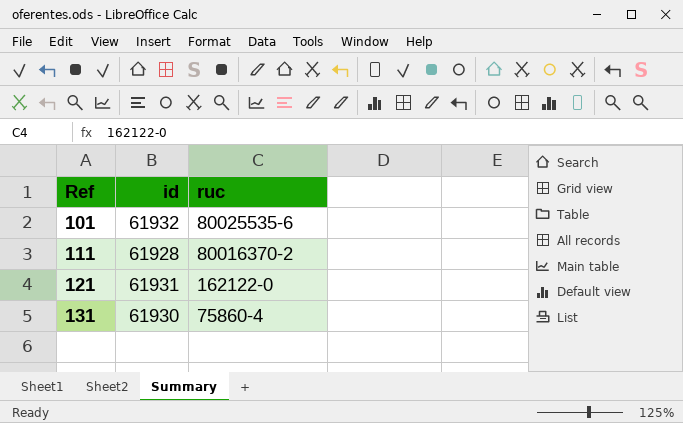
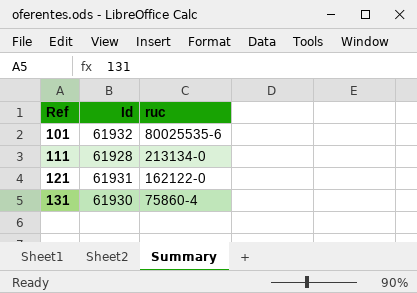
column name: id -> Id
111 | ruc: 80016370-2 -> 213134-0

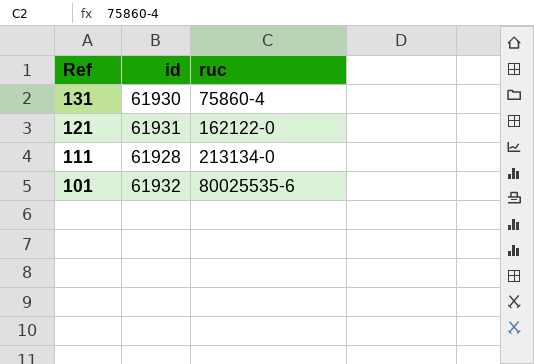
row order: Ref ascending -> Ref descending
column name: Id -> id

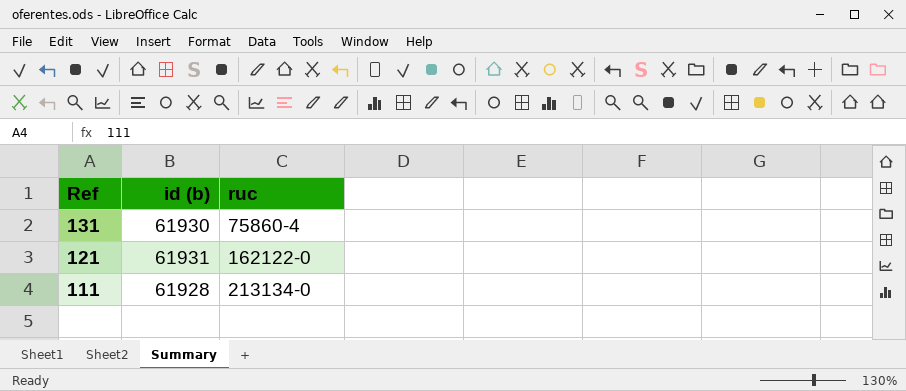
column name: id -> id (b)
row 101: 61932 | 80025535-6 -> none

